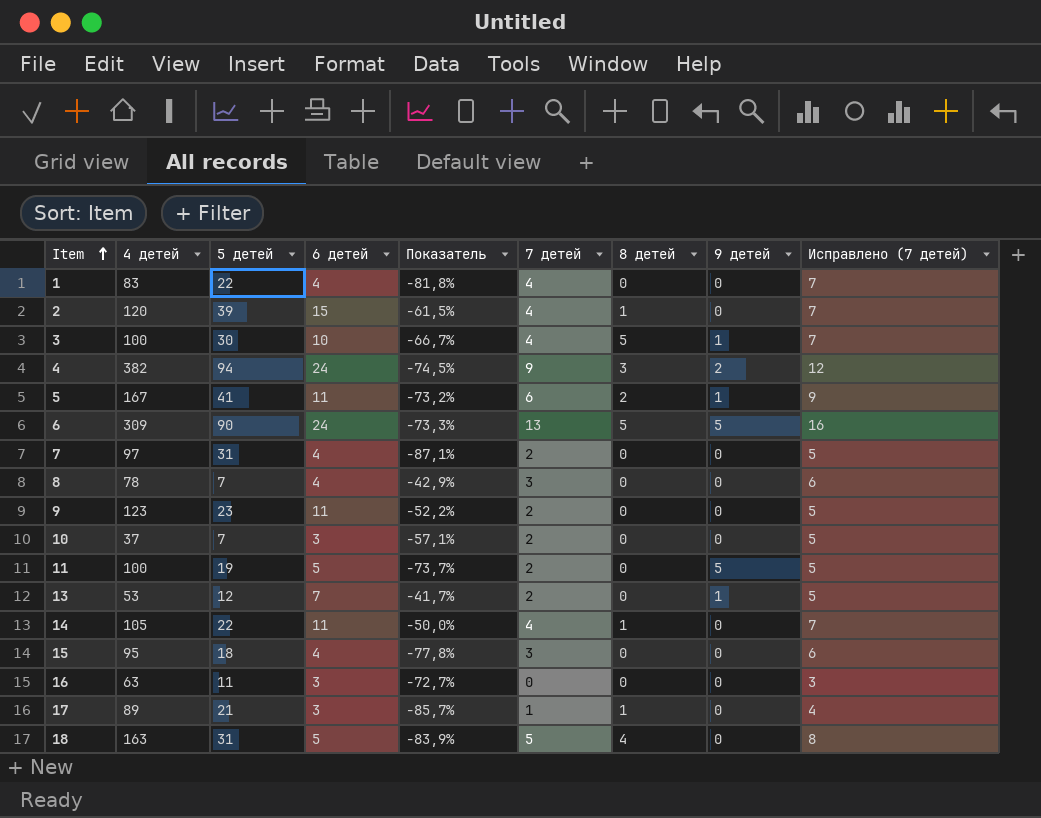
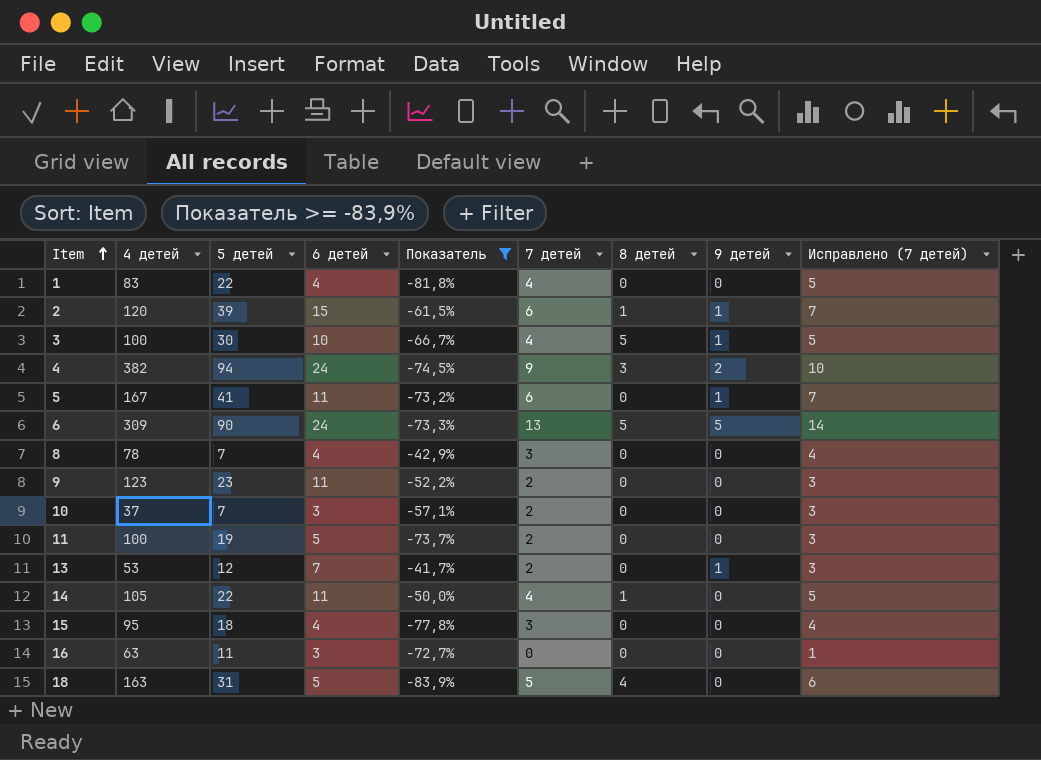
filter: none -> Показатель >= -83,9%
column Исправлено (7 детей) | formula: [7 детей] + 3 -> [7 детей] + 1
2 | 7 детей: 4 -> 6
2 | 9 детей: 0 -> 1
5 | 8 детей: 2 -> 0
11 | 9 детей: 5 -> 0

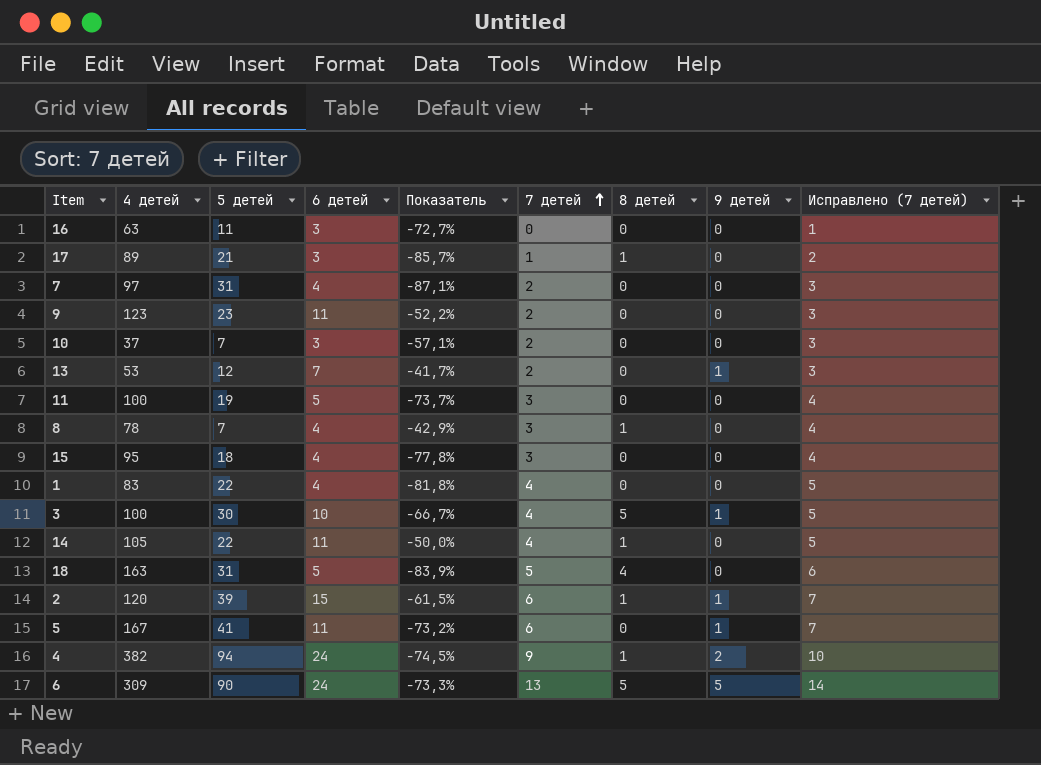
filter: Показатель >= -83,9% -> none
row order: Item ascending -> 7 детей ascending
11 | 7 детей: 2 -> 3
11 | Исправлено (7 детей): 3 -> 4
8 | 8 детей: 0 -> 1
4 | 8 детей: 3 -> 1

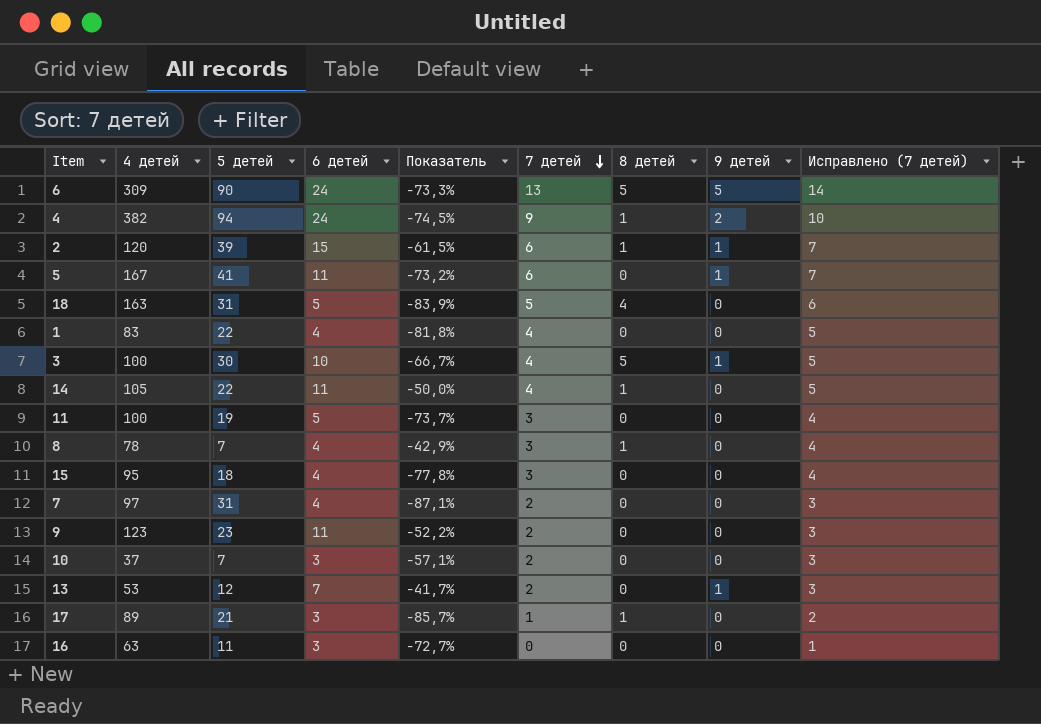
row order: 7 детей ascending -> 7 детей descending

